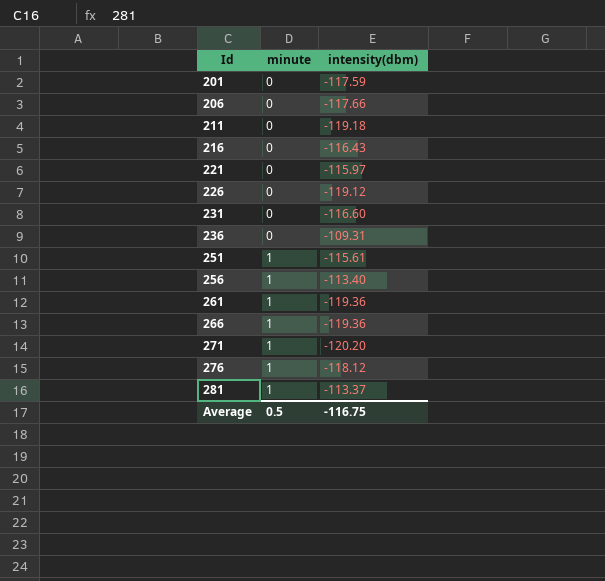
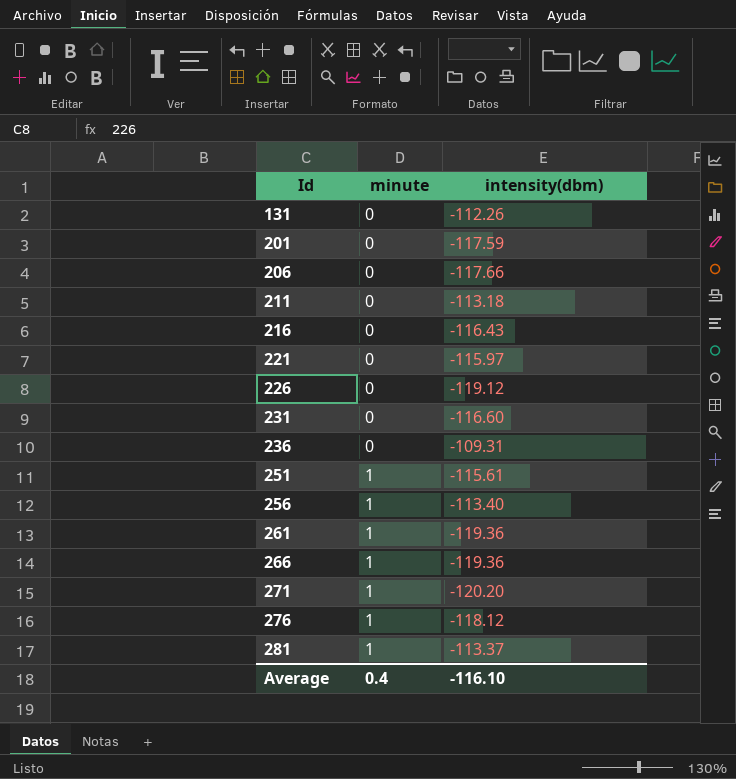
row 131: none -> 0 | -112.26
211 | intensity(dbm): -119.18 -> -113.18
Average | minute: 0.5 -> 0.4
Average | intensity(dbm): -116.75 -> -116.10

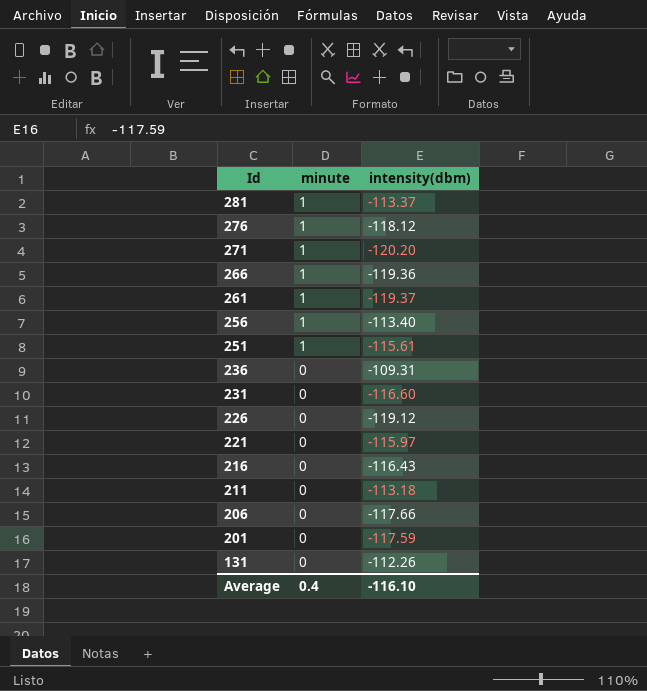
row order: Id ascending -> Id descending
261 | intensity(dbm): -119.36 -> -119.37

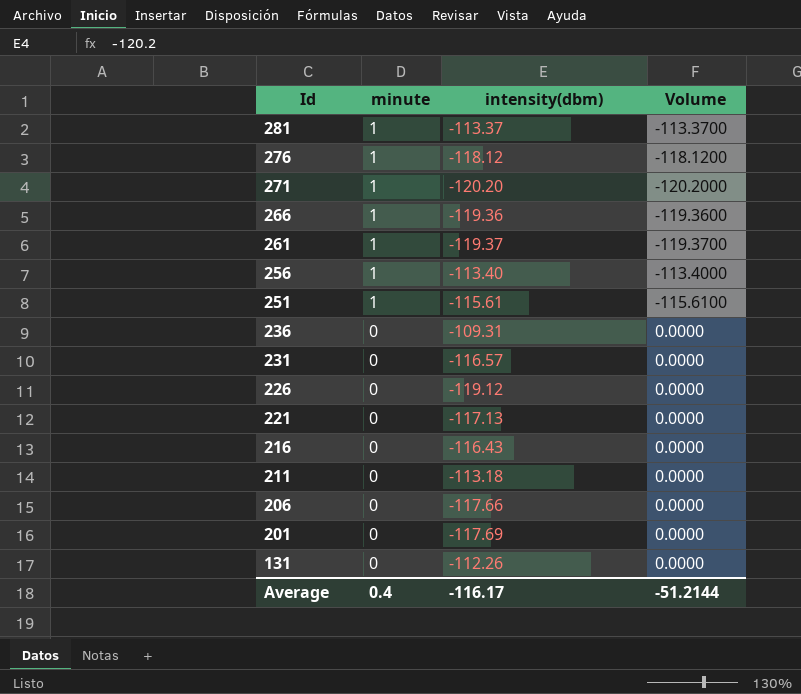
column Volume | formula: none -> [minute] * [intensity(dbm)]
231 | intensity(dbm): -116.60 -> -116.57
221 | intensity(dbm): -115.97 -> -117.13
201 | intensity(dbm): -117.59 -> -117.69
Average | intensity(dbm): -116.10 -> -116.17

